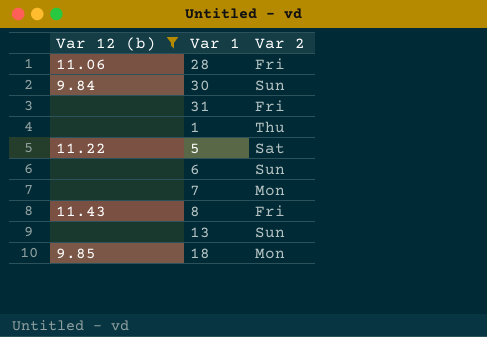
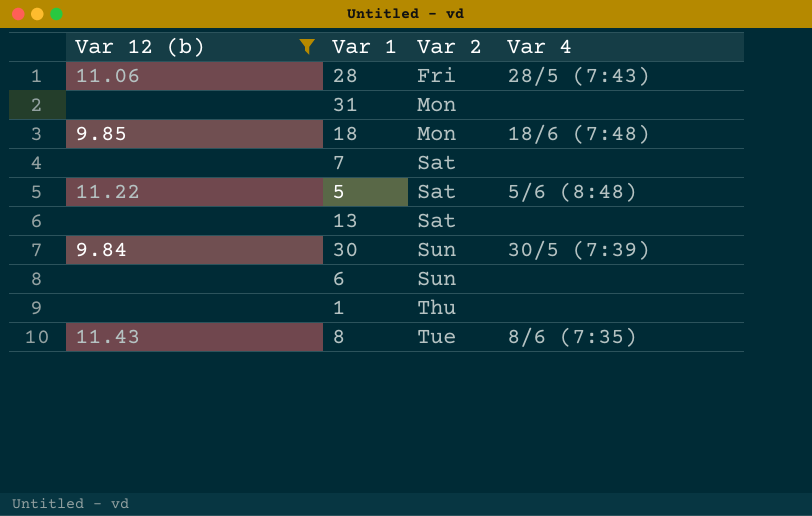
row order: none -> Var 2 ascending
column Var 4 | position: none -> 4
31 | Var 2: Fri -> Mon
7 | Var 2: Mon -> Sat
13 | Var 2: Sun -> Sat
8 | Var 2: Fri -> Tue

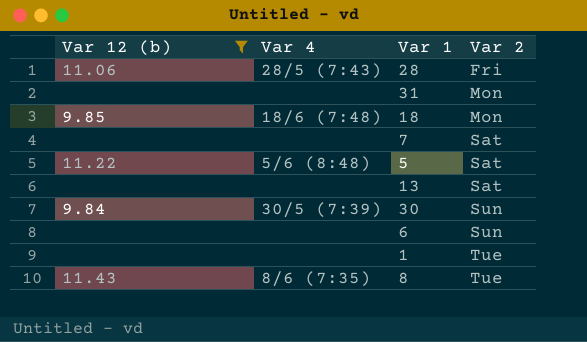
column Var 4 | position: 4 -> 2
1 | Var 2: Thu -> Tue

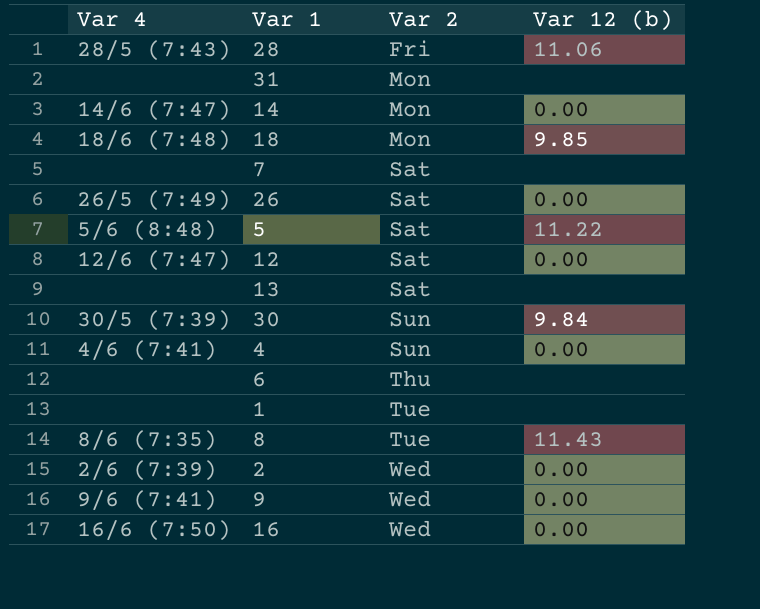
filter: Var 12 (b) != 0.00 -> none
column Var 12 (b) | position: 1 -> 4
6 | Var 2: Sun -> Thu

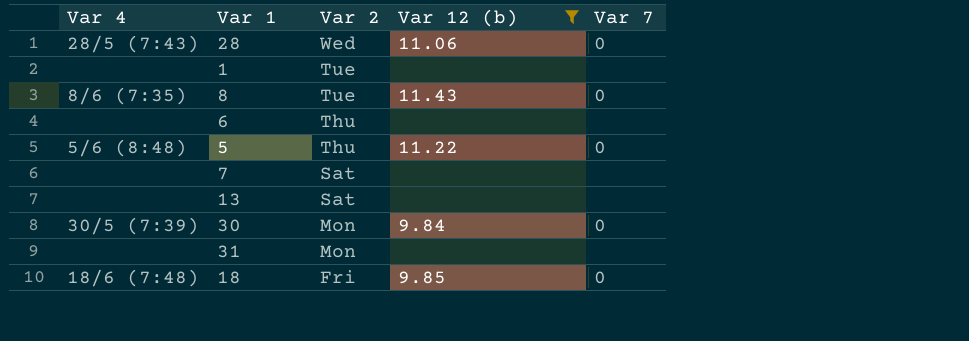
filter: none -> Var 12 (b) != 0.00
row order: Var 2 ascending -> Var 2 descending
column Var 7 | position: none -> 5
28 | Var 2: Fri -> Wed
5 | Var 2: Sat -> Thu
30 | Var 2: Sun -> Mon
18 | Var 2: Mon -> Fri

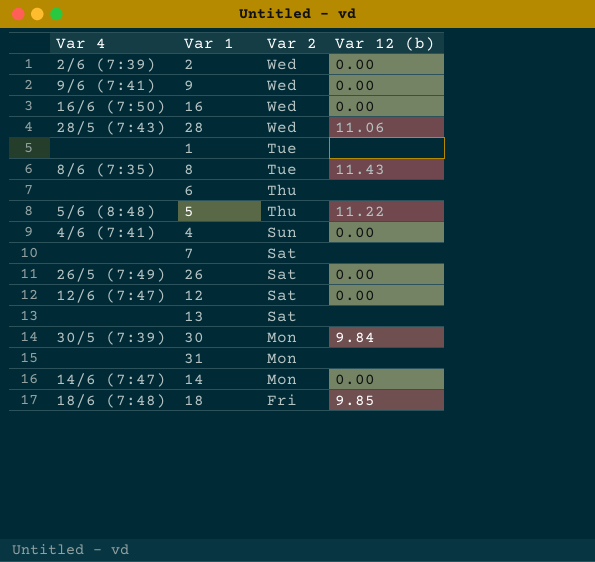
filter: Var 12 (b) != 0.00 -> none
column Var 7 | position: 5 -> none

